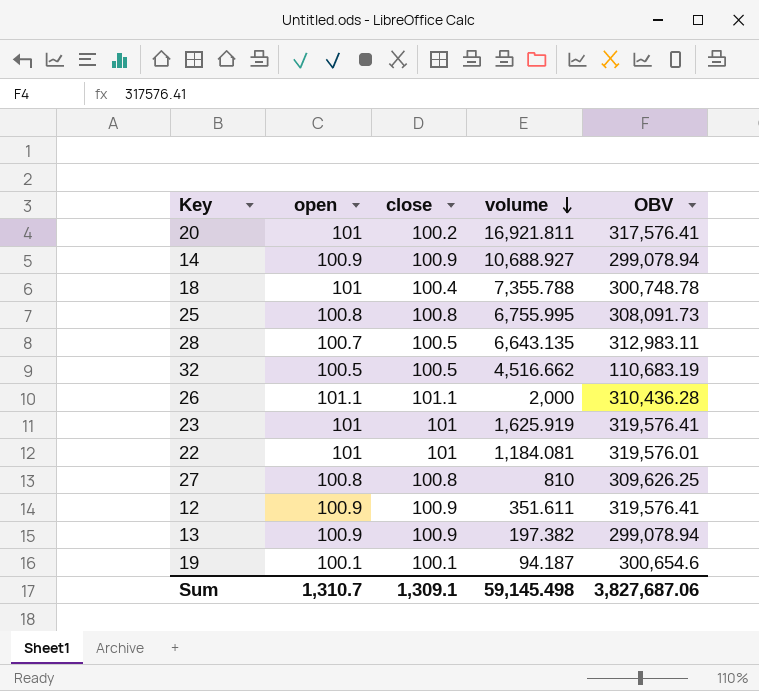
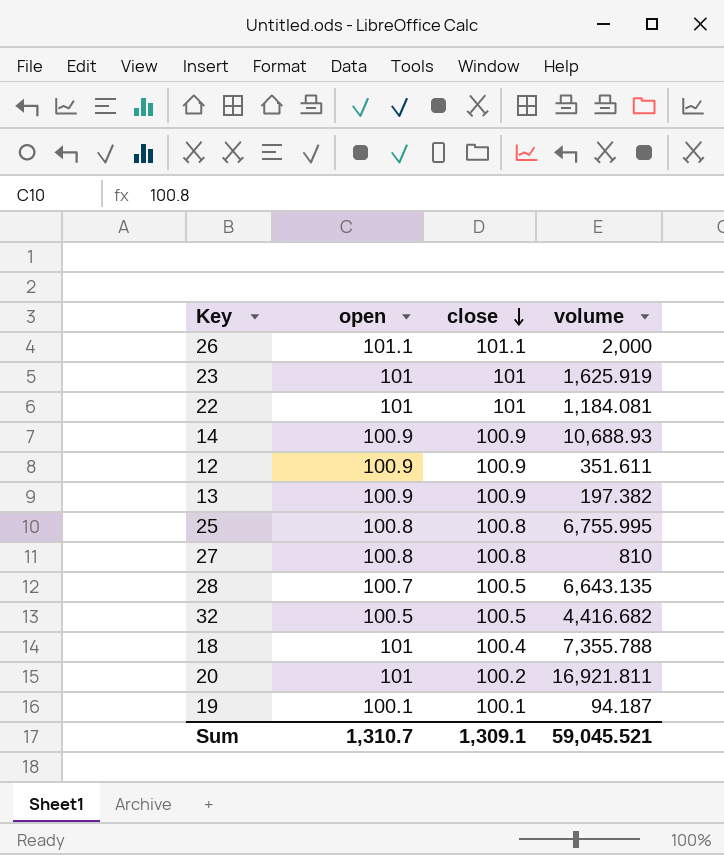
row order: volume descending -> close descending
column OBV | position: 5 -> none
14 | volume: 10,688.927 -> 10,688.93
32 | volume: 4,516.662 -> 4,416.682
Sum | volume: 59,145.498 -> 59,045.521

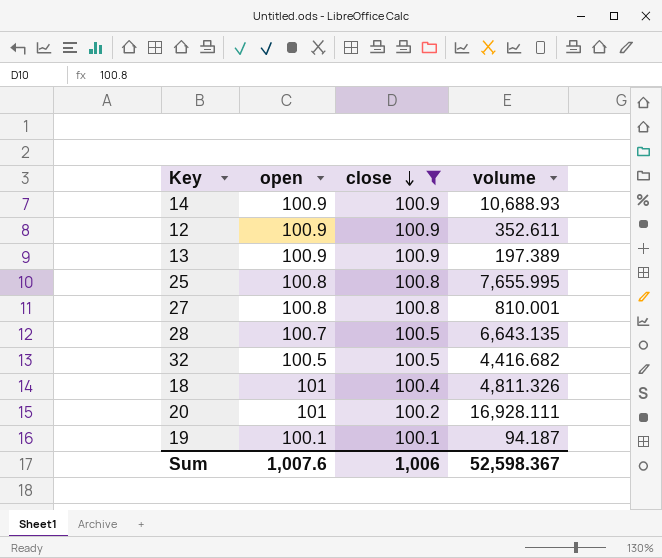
filter: none -> close <= 100.9
12 | volume: 351.611 -> 352.611
13 | volume: 197.382 -> 197.389
25 | volume: 6,755.995 -> 7,655.995
27 | volume: 810 -> 810.001
18 | volume: 7,355.788 -> 4,811.326
20 | volume: 16,921.811 -> 16,928.111
Sum | open: 1,310.7 -> 1,007.6
Sum | close: 1,309.1 -> 1,006
Sum | volume: 59,045.521 -> 52,598.367

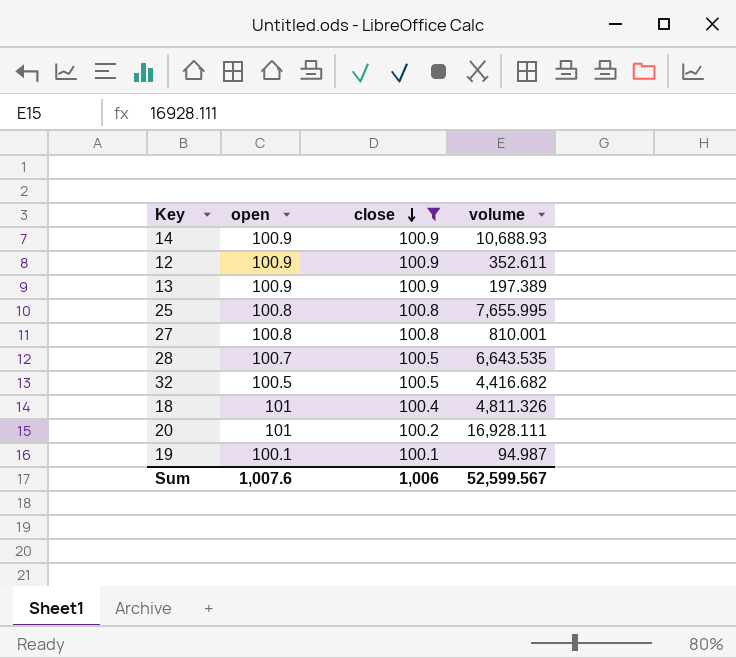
28 | volume: 6,643.135 -> 6,643.535
19 | volume: 94.187 -> 94.987
Sum | volume: 52,598.367 -> 52,599.567

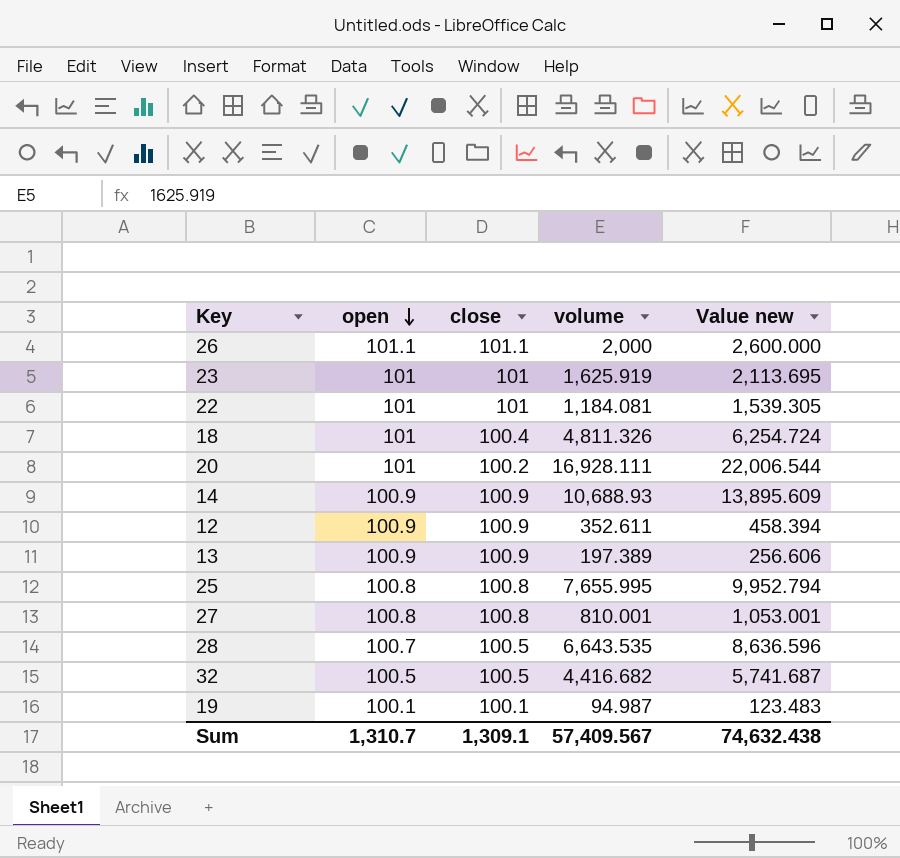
filter: close <= 100.9 -> none
row order: close descending -> open descending
column Value new | formula: none -> [volume] * 1.3
Sum | open: 1,007.6 -> 1,310.7
Sum | close: 1,006 -> 1,309.1
Sum | volume: 52,599.567 -> 57,409.567

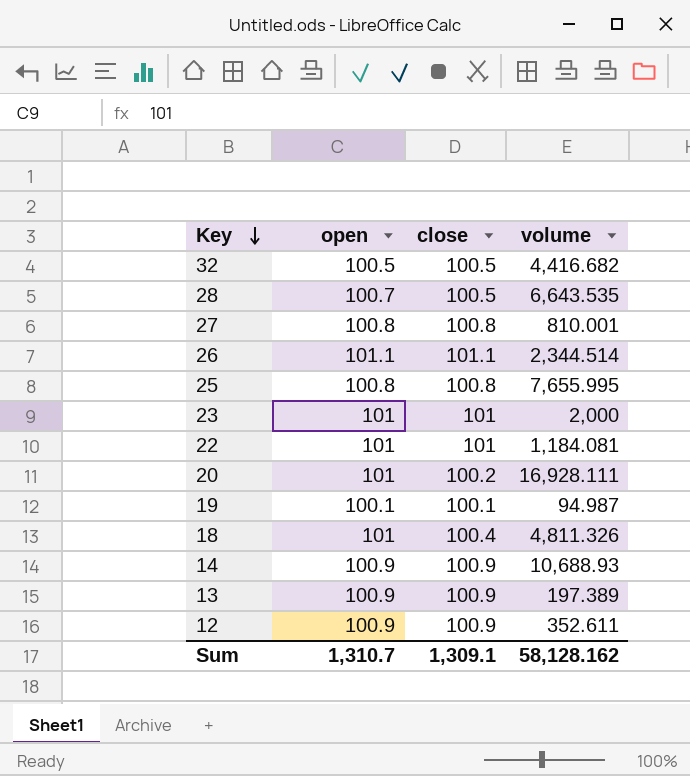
row order: open descending -> Key descending
column Value new | formula: [volume] * 1.3 -> none
26 | volume: 2,000 -> 2,344.514
23 | volume: 1,625.919 -> 2,000
Sum | volume: 57,409.567 -> 58,128.162

